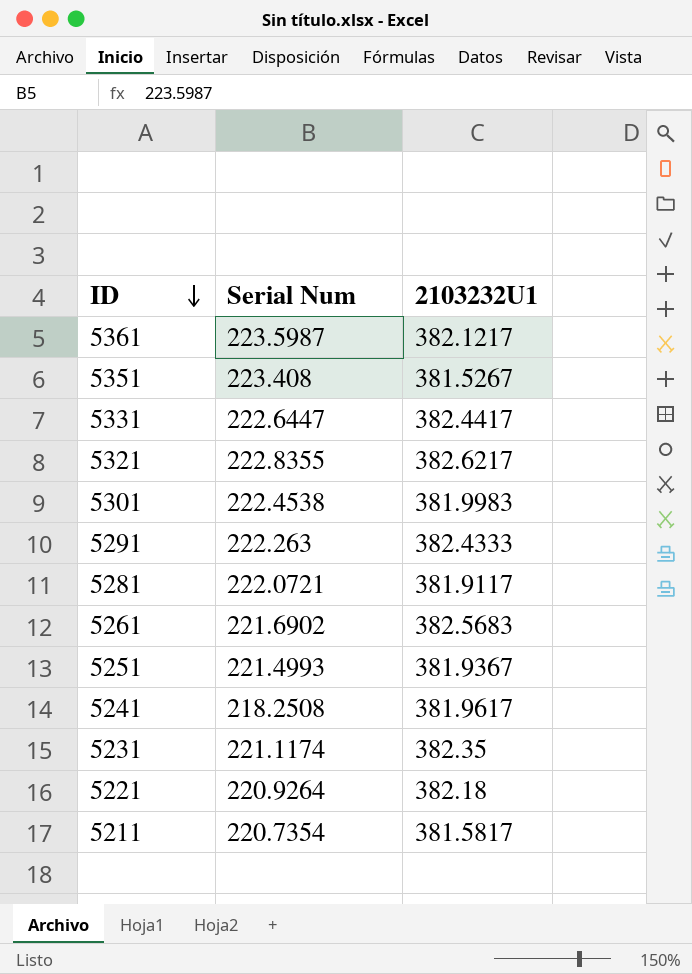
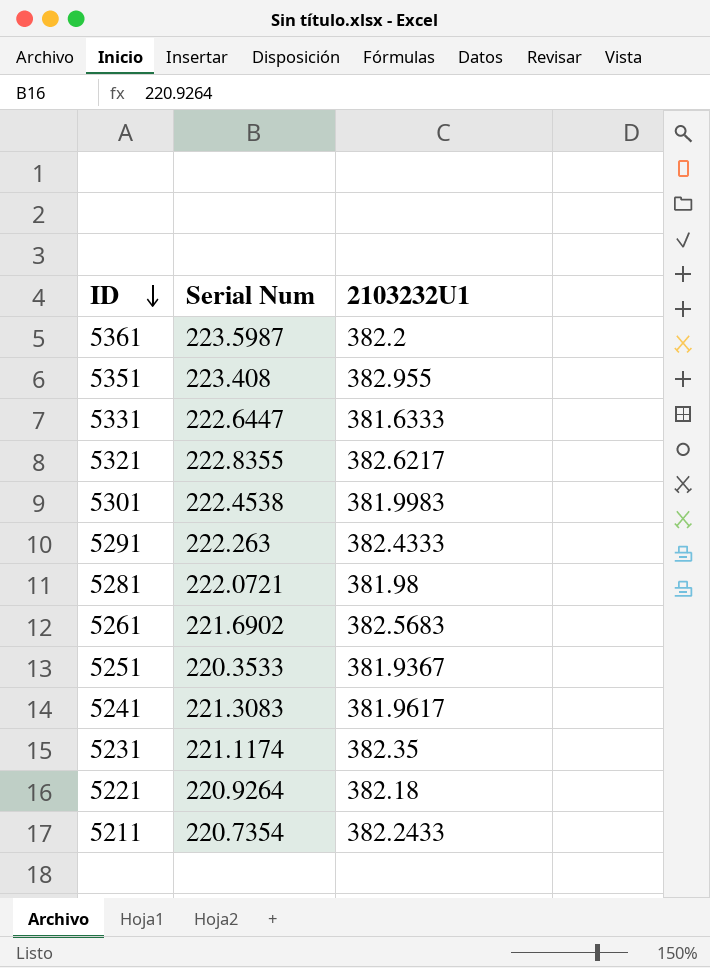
5361 | 2103232U1: 382.1217 -> 382.2
5351 | 2103232U1: 381.5267 -> 382.955
5331 | 2103232U1: 382.4417 -> 381.6333
5281 | 2103232U1: 381.9117 -> 381.98
5251 | Serial Num: 221.4993 -> 220.3533
5241 | Serial Num: 218.2508 -> 221.3083
5211 | 2103232U1: 381.5817 -> 382.2433

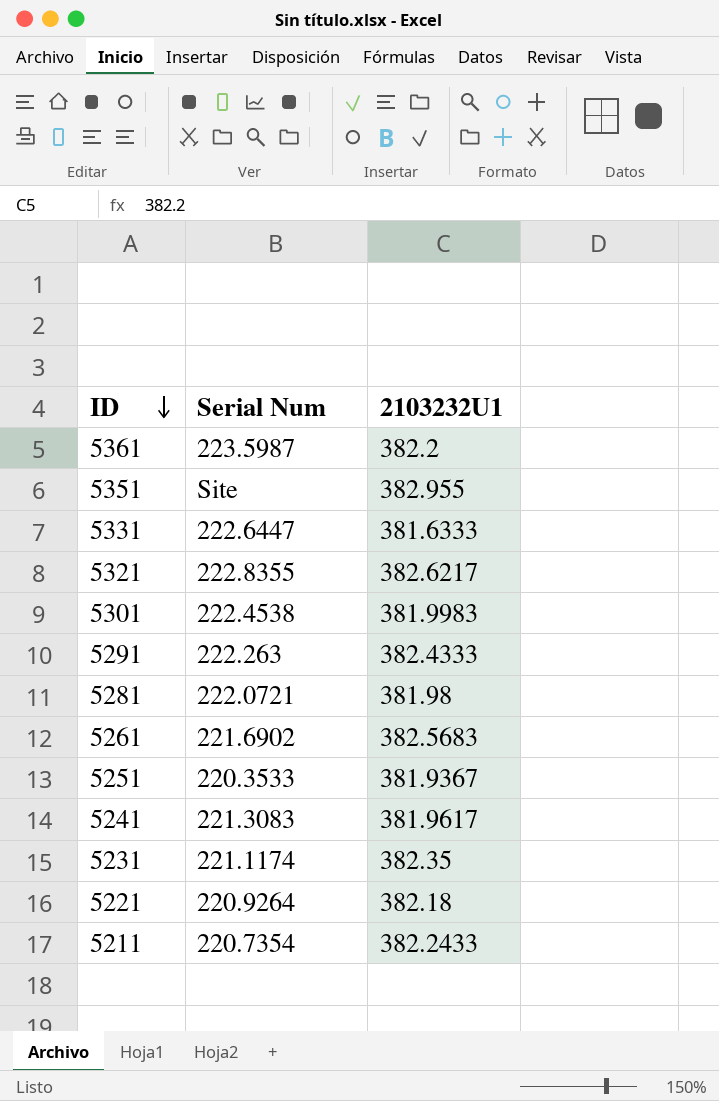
5351 | Serial Num: 223.408 -> Site

